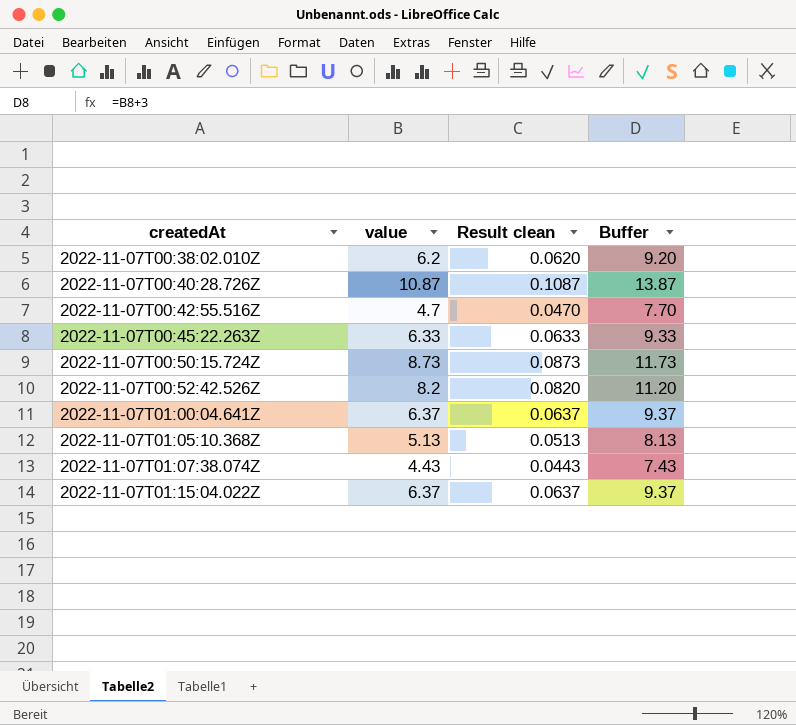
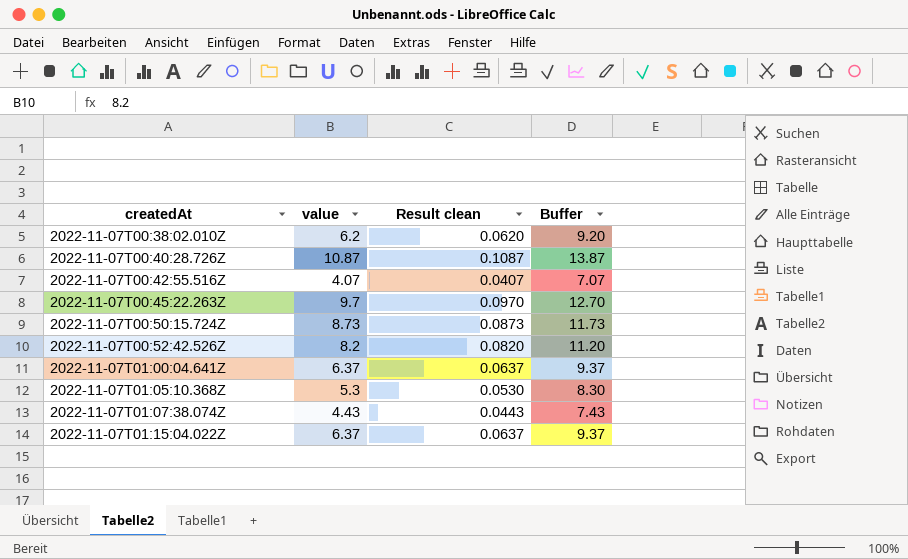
2022-11-07T00:42:55.516Z | value: 4.7 -> 4.07
2022-11-07T00:42:55.516Z | Result clean: 0.0470 -> 0.0407
2022-11-07T00:42:55.516Z | Buffer: 7.70 -> 7.07
2022-11-07T00:45:22.263Z | value: 6.33 -> 9.7
2022-11-07T00:45:22.263Z | Result clean: 0.0633 -> 0.0970
2022-11-07T00:45:22.263Z | Buffer: 9.33 -> 12.70
2022-11-07T01:05:10.368Z | value: 5.13 -> 5.3
2022-11-07T01:05:10.368Z | Result clean: 0.0513 -> 0.0530
2022-11-07T01:05:10.368Z | Buffer: 8.13 -> 8.30

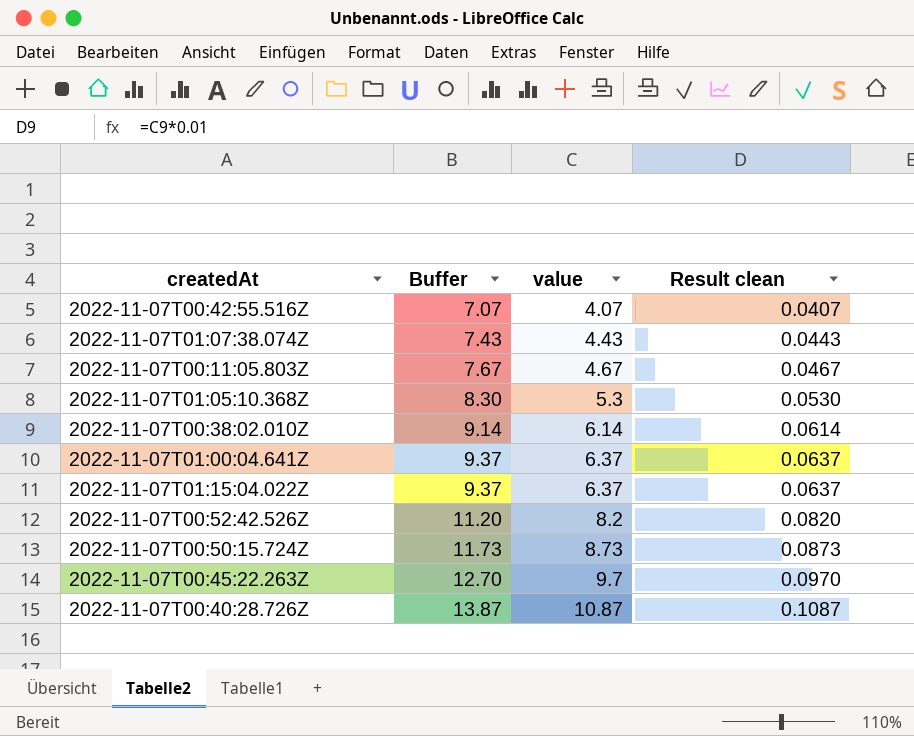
row order: createdAt ascending -> Buffer ascending
column Buffer | position: 4 -> 2
row 2022-11-07T00:11:05.803Z: none -> 7.67 | 4.67 | 0.0467
2022-11-07T00:38:02.010Z | Buffer: 9.20 -> 9.14
2022-11-07T00:38:02.010Z | value: 6.2 -> 6.14
2022-11-07T00:38:02.010Z | Result clean: 0.0620 -> 0.0614

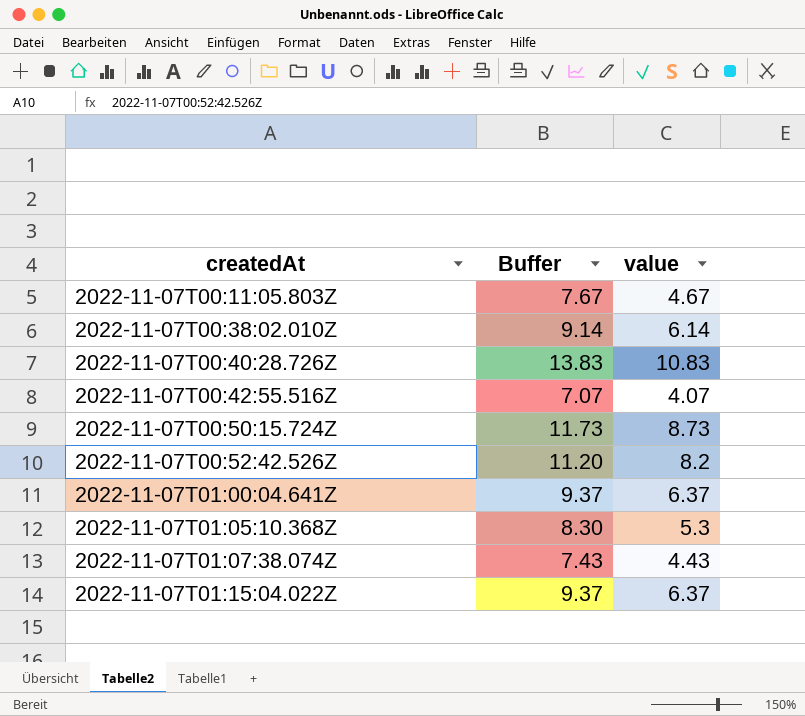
row order: Buffer ascending -> createdAt ascending
column Result clean | formula: [value] * 0.01 -> none
row 2022-11-07T00:45:22.263Z: 12.70 | 9.7 | 0.0970 -> none
2022-11-07T00:40:28.726Z | Buffer: 13.87 -> 13.83
2022-11-07T00:40:28.726Z | value: 10.87 -> 10.83

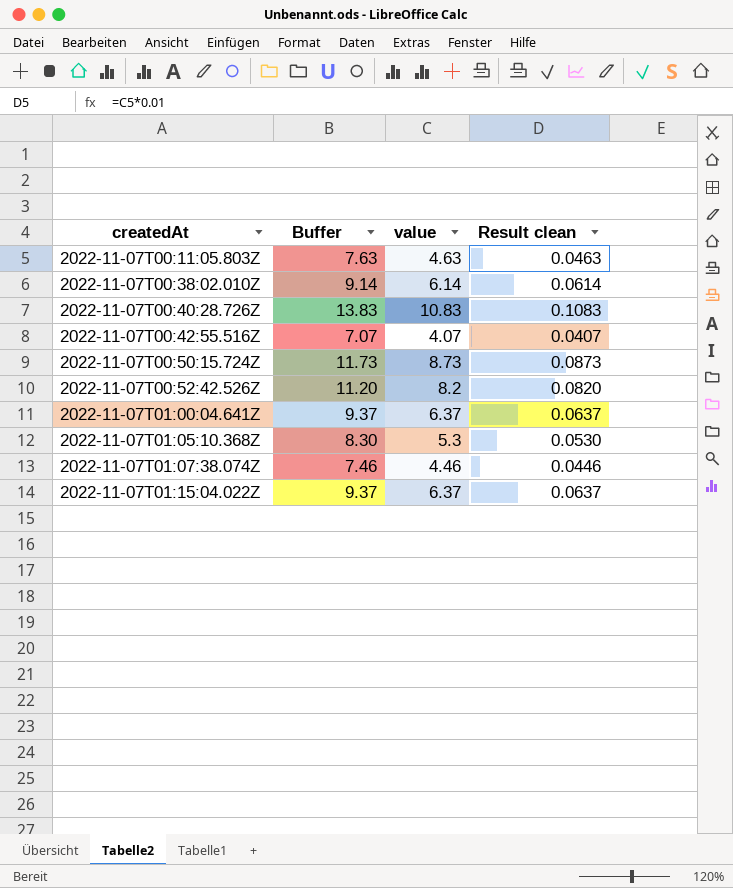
column Result clean | formula: none -> [value] * 0.01
2022-11-07T00:11:05.803Z | Buffer: 7.67 -> 7.63
2022-11-07T00:11:05.803Z | value: 4.67 -> 4.63
2022-11-07T01:07:38.074Z | Buffer: 7.43 -> 7.46
2022-11-07T01:07:38.074Z | value: 4.43 -> 4.46

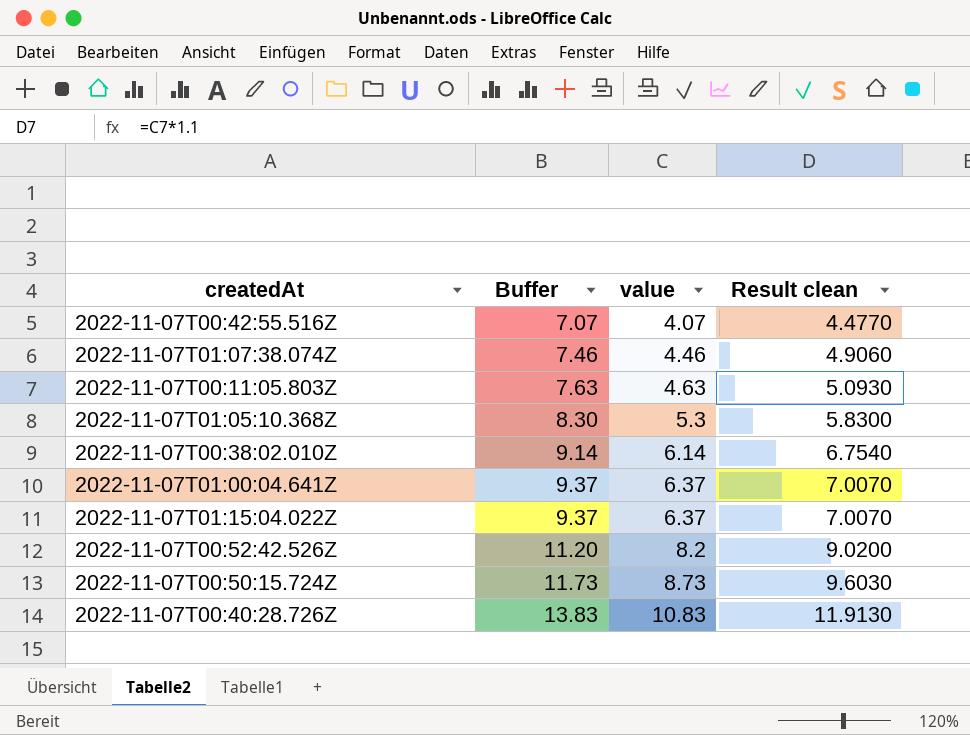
row order: createdAt ascending -> Buffer ascending
column Result clean | formula: [value] * 0.01 -> [value] * 1.1

